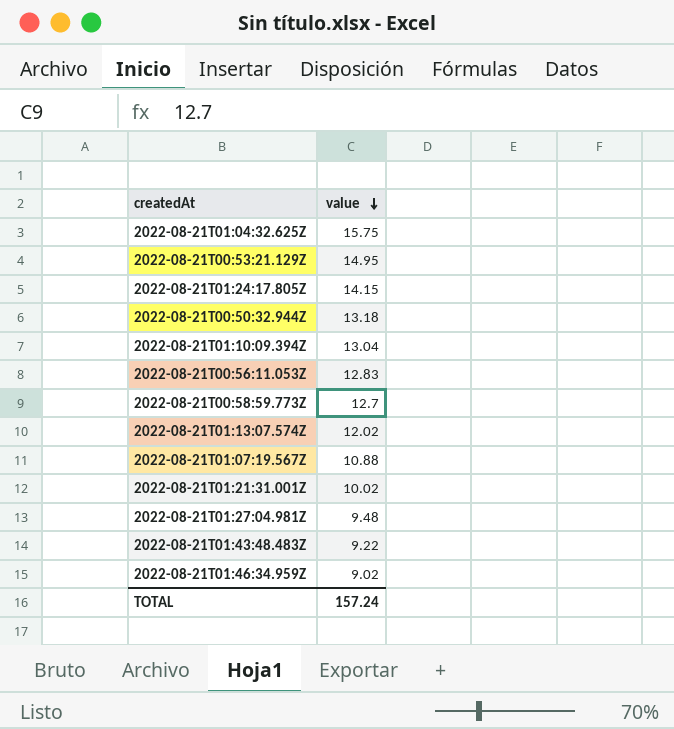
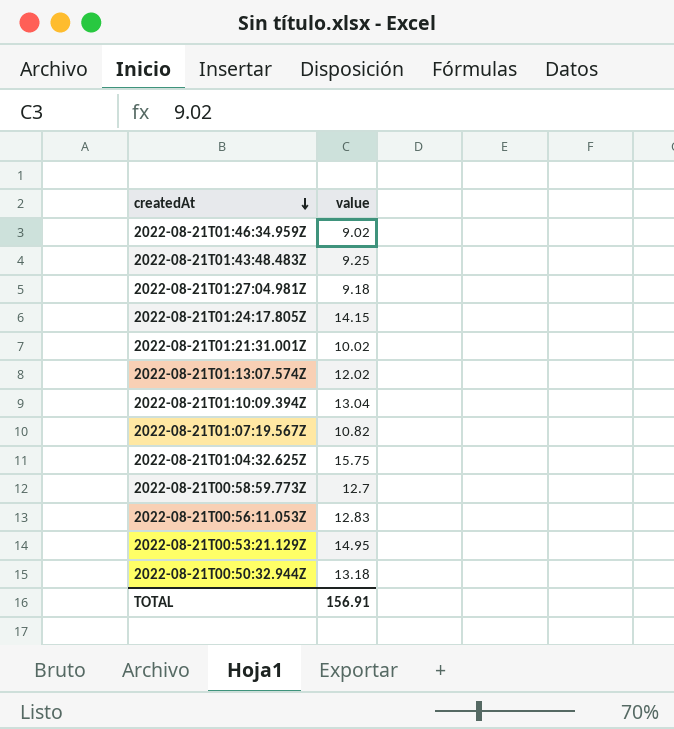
row order: value descending -> createdAt descending
2022-08-21T01:43:48.483Z | value: 9.22 -> 9.25
2022-08-21T01:27:04.981Z | value: 9.48 -> 9.18
2022-08-21T01:07:19.567Z | value: 10.88 -> 10.82
TOTAL | value: 157.24 -> 156.91

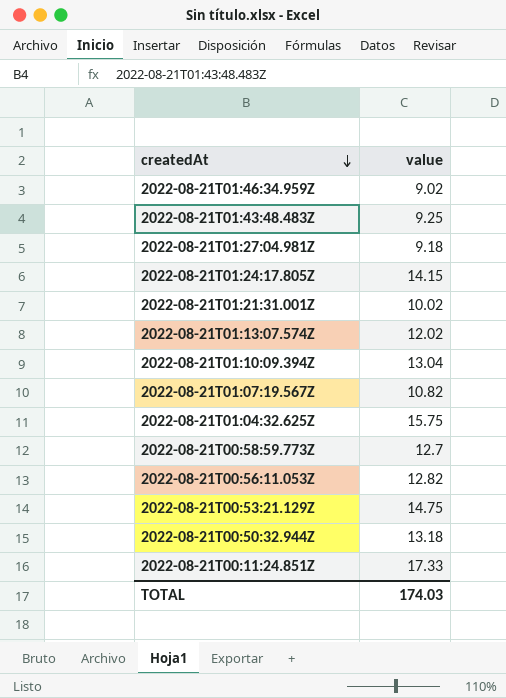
2022-08-21T00:56:11.053Z | value: 12.83 -> 12.82
2022-08-21T00:53:21.129Z | value: 14.95 -> 14.75
row 2022-08-21T00:11:24.851Z: none -> 17.33
TOTAL | value: 156.91 -> 174.03

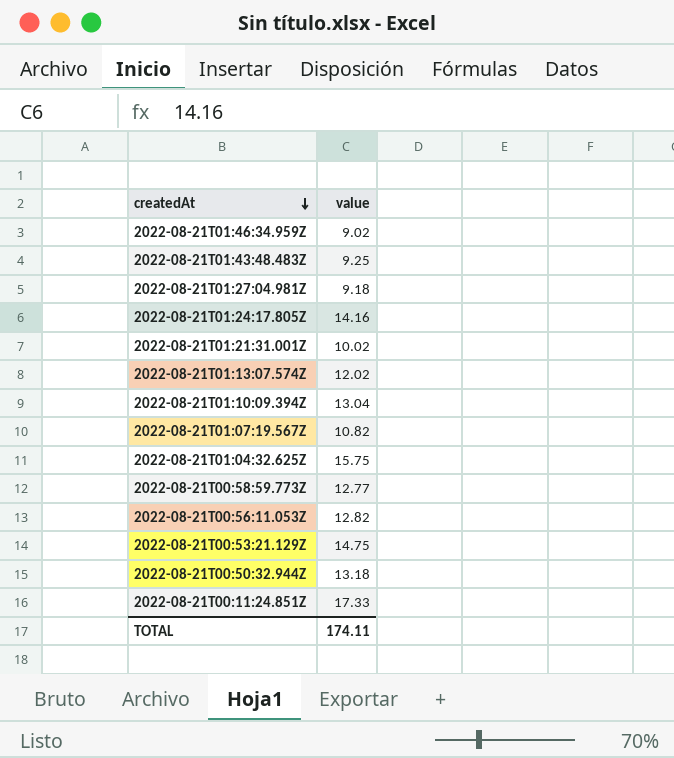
2022-08-21T01:24:17.805Z | value: 14.15 -> 14.16
2022-08-21T00:58:59.773Z | value: 12.7 -> 12.77
TOTAL | value: 174.03 -> 174.11

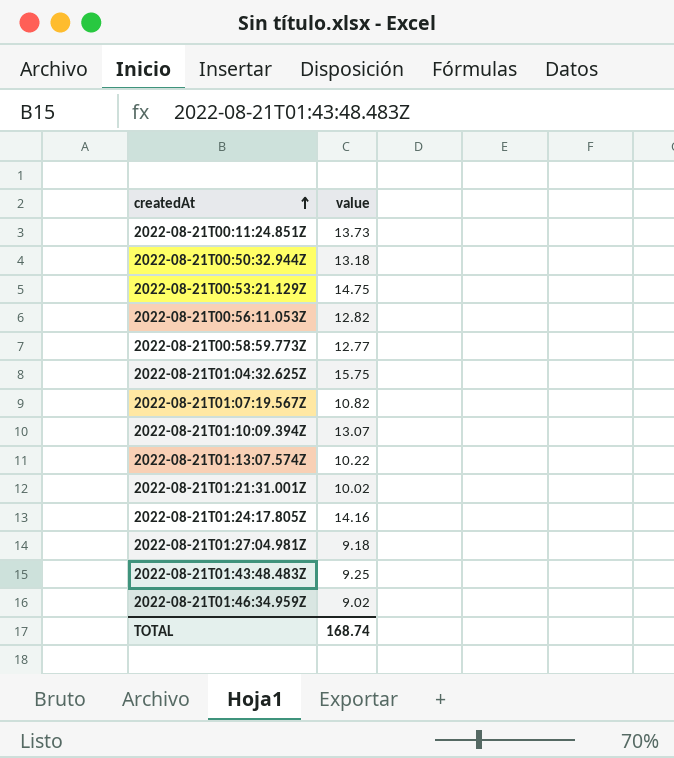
row order: createdAt descending -> createdAt ascending
2022-08-21T00:11:24.851Z | value: 17.33 -> 13.73
2022-08-21T01:10:09.394Z | value: 13.04 -> 13.07
2022-08-21T01:13:07.574Z | value: 12.02 -> 10.22
TOTAL | value: 174.11 -> 168.74

